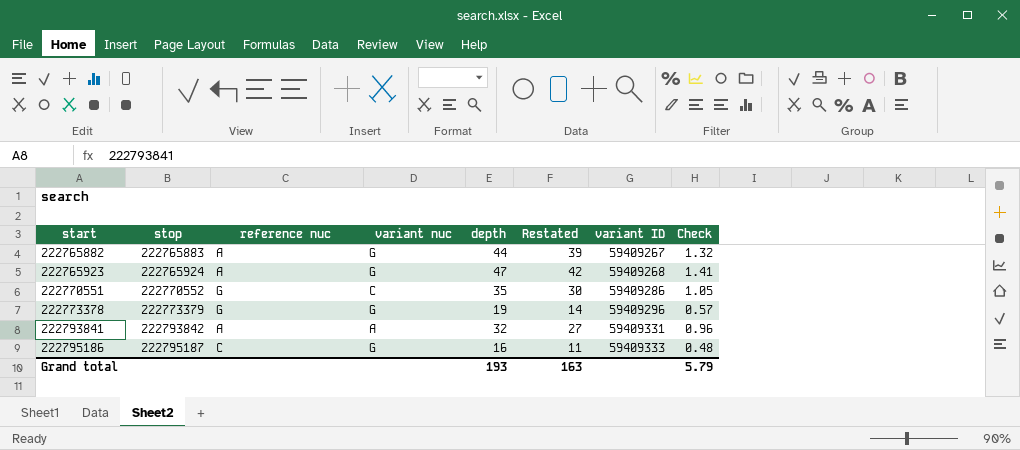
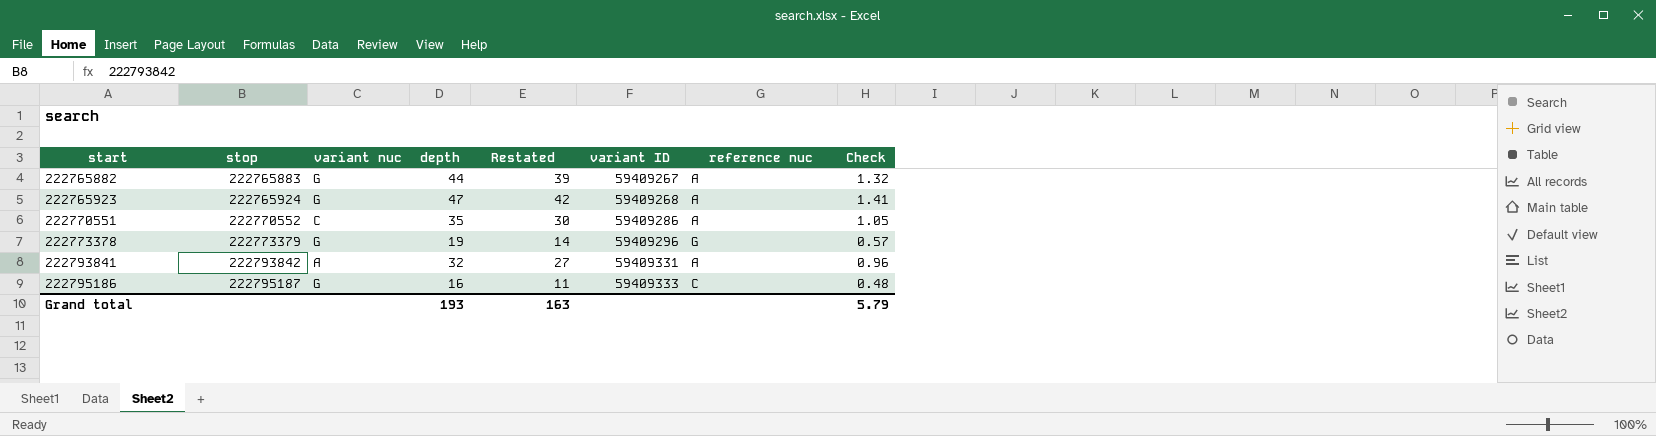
column reference nuc | position: 3 -> 7
222770551 | reference nuc: G -> A

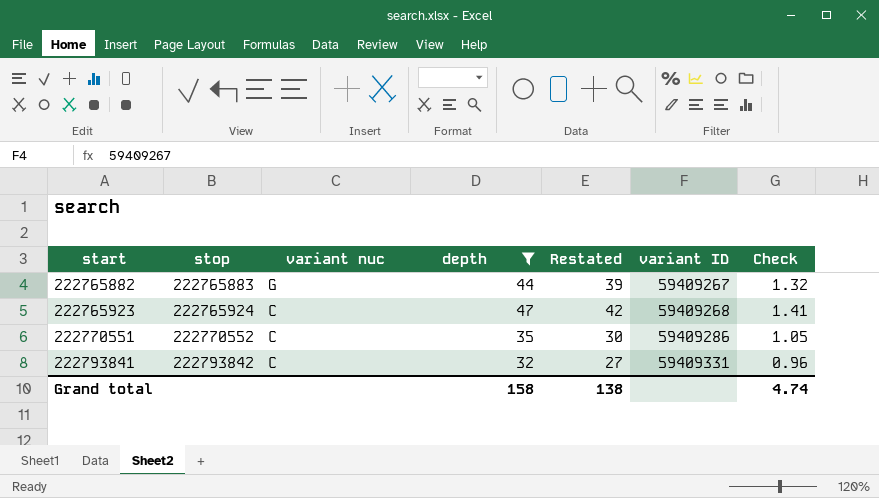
filter: none -> depth >= 32
column reference nuc | position: 7 -> none
222765923 | variant nuc: G -> C
222793841 | variant nuc: A -> C
Grand total | depth: 193 -> 158
Grand total | Restated: 163 -> 138
Grand total | Check: 5.79 -> 4.74

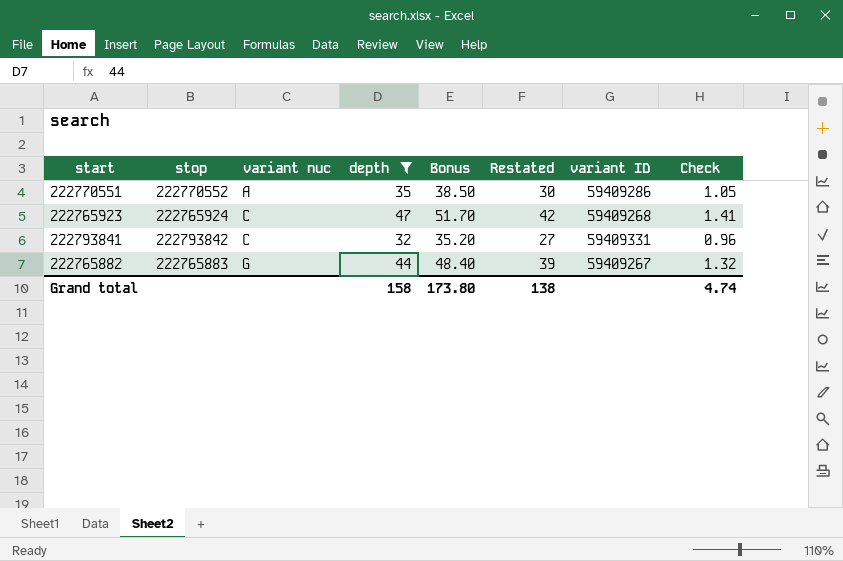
row order: start ascending -> variant nuc ascending
column Bonus | formula: none -> [depth] * 1.1
222770551 | variant nuc: C -> A

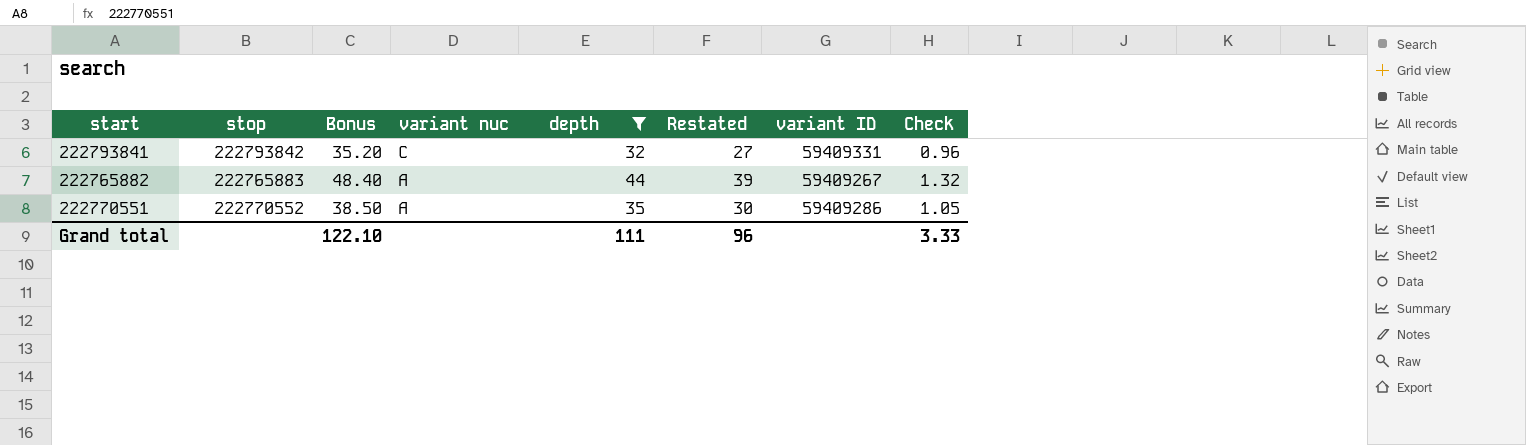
row order: variant nuc ascending -> variant nuc descending
column Bonus | position: 5 -> 3
row 222765923: 222765924 | C | 47 | 51.70 | 42 | 59409268 | 1.41 -> none
222765882 | variant nuc: G -> A
Grand total | Bonus: 173.80 -> 122.10
Grand total | depth: 158 -> 111
Grand total | Restated: 138 -> 96
Grand total | Check: 4.74 -> 3.33

